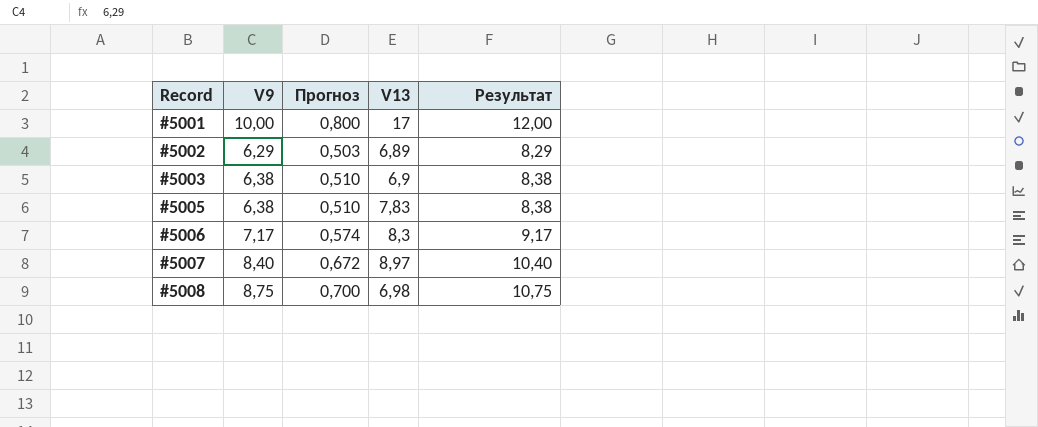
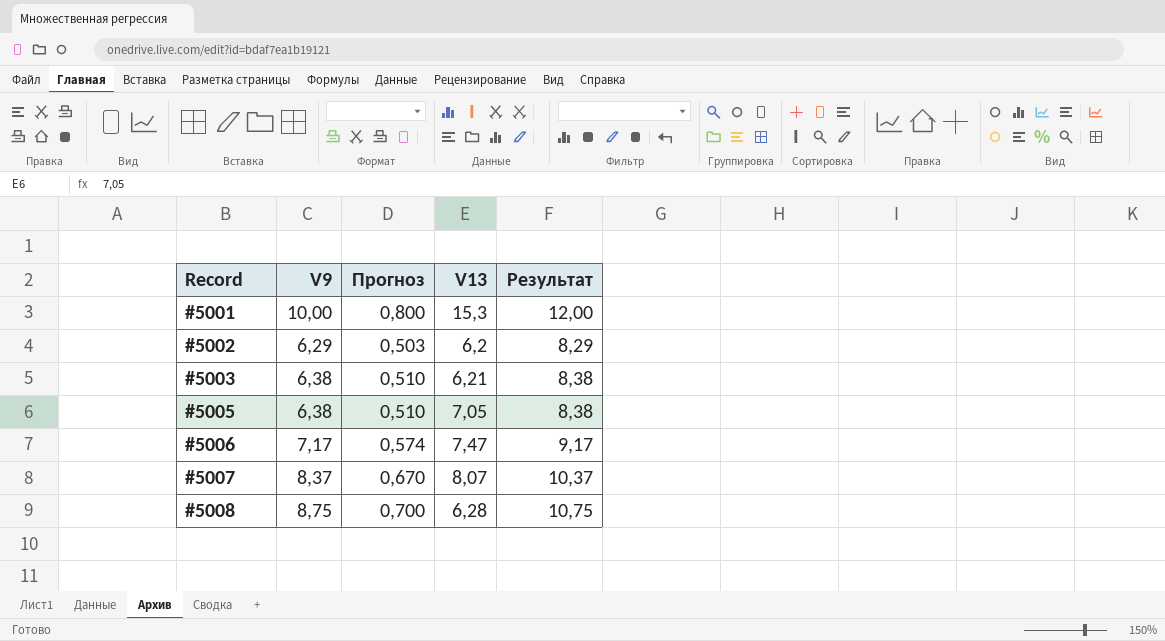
#5001 | V13: 17 -> 15,3
#5002 | V13: 6,89 -> 6,2
#5003 | V13: 6,9 -> 6,21
#5005 | V13: 7,83 -> 7,05
#5006 | V13: 8,3 -> 7,47
#5007 | V9: 8,40 -> 8,37
#5007 | Прогноз: 0,672 -> 0,670
#5007 | V13: 8,97 -> 8,07
#5007 | Результат: 10,40 -> 10,37
#5008 | V13: 6,98 -> 6,28

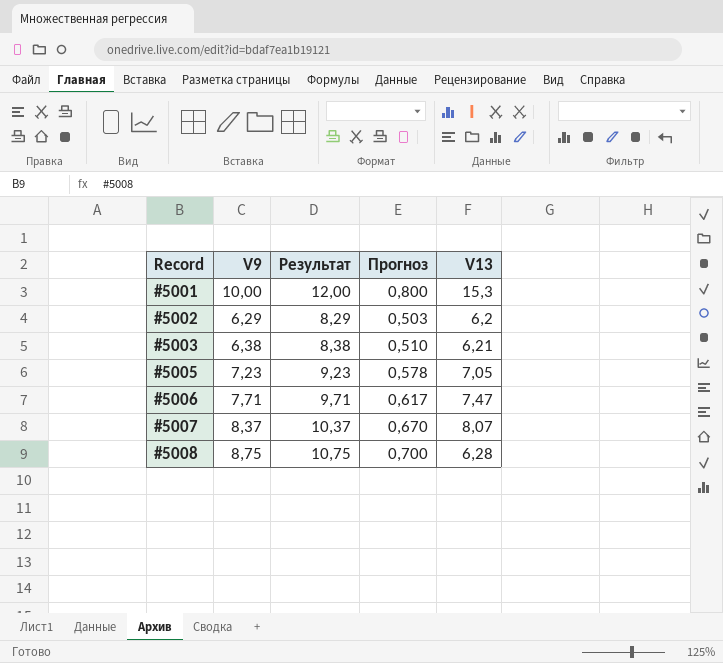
column Результат | position: 5 -> 3
#5005 | V9: 6,38 -> 7,23
#5005 | Результат: 8,38 -> 9,23
#5005 | Прогноз: 0,510 -> 0,578
#5006 | V9: 7,17 -> 7,71
#5006 | Результат: 9,17 -> 9,71
#5006 | Прогноз: 0,574 -> 0,617

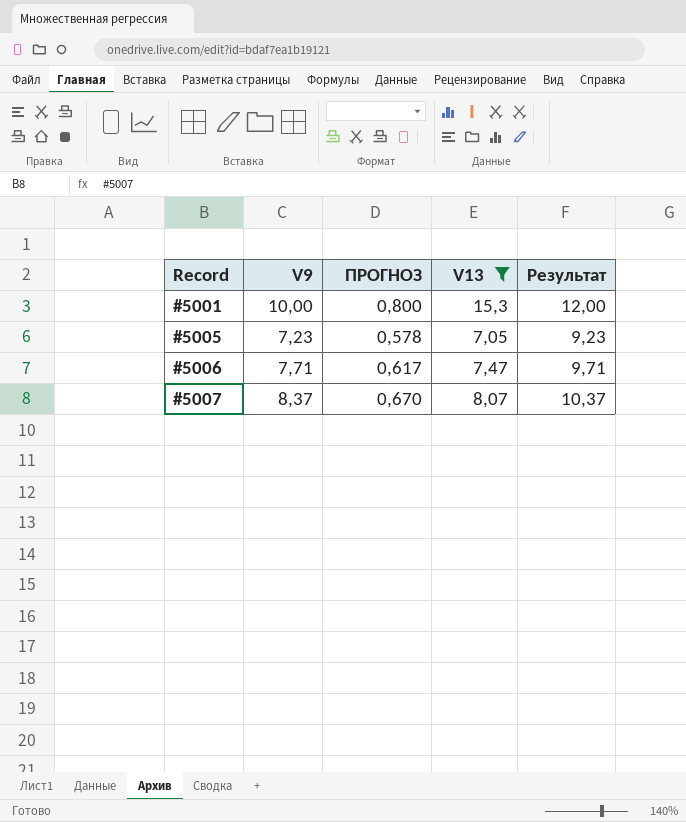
filter: none -> V13 >= 7,05
column name: Прогноз -> ПРОГНОЗ
column Результат | position: 3 -> 5

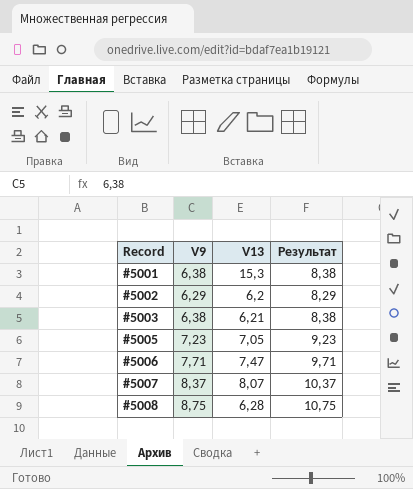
filter: V13 >= 7,05 -> none
column ПРОГНОЗ | formula: [V9] * 0,08 -> none
#5001 | V9: 10,00 -> 6,38
#5001 | Результат: 12,00 -> 8,38

